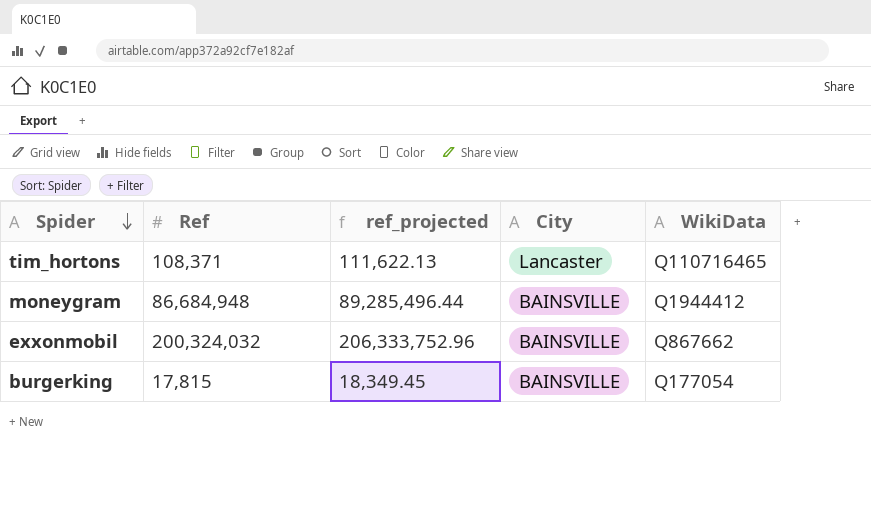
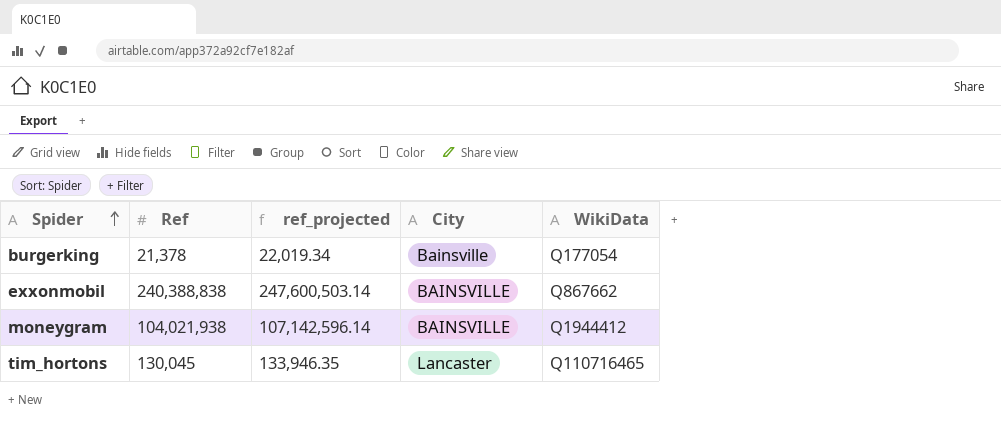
row order: Spider descending -> Spider ascending
burgerking | Ref: 17,815 -> 21,378
burgerking | ref_projected: 18,349.45 -> 22,019.34
burgerking | City: BAINSVILLE -> Bainsville
exxonmobil | Ref: 200,324,032 -> 240,388,838
exxonmobil | ref_projected: 206,333,752.96 -> 247,600,503.14
moneygram | Ref: 86,684,948 -> 104,021,938
moneygram | ref_projected: 89,285,496.44 -> 107,142,596.14
tim_hortons | Ref: 108,371 -> 130,045
tim_hortons | ref_projected: 111,622.13 -> 133,946.35

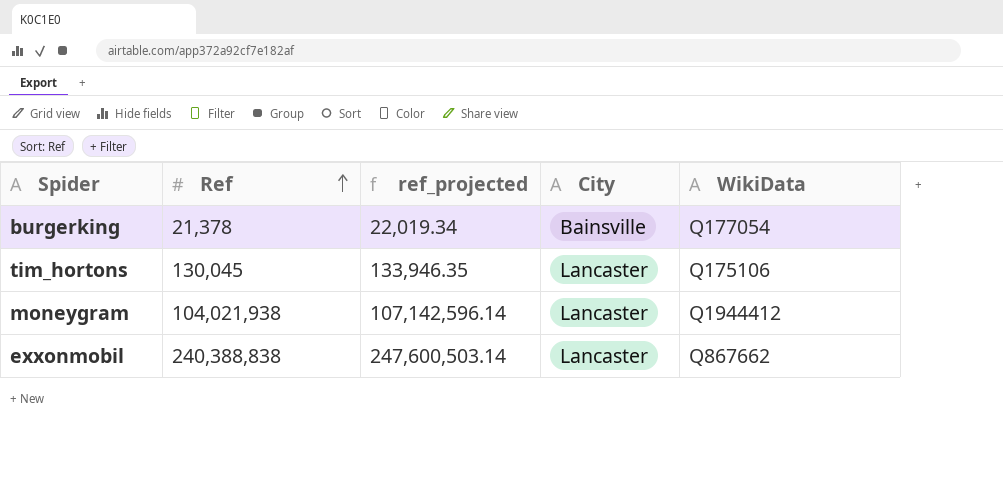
row order: Spider ascending -> Ref ascending
tim_hortons | WikiData: Q110716465 -> Q175106
moneygram | City: BAINSVILLE -> Lancaster
exxonmobil | City: BAINSVILLE -> Lancaster

